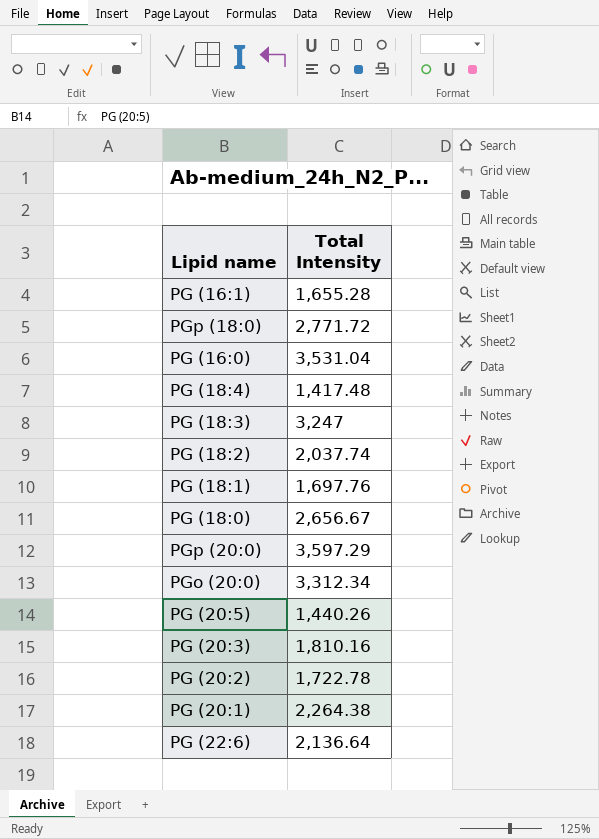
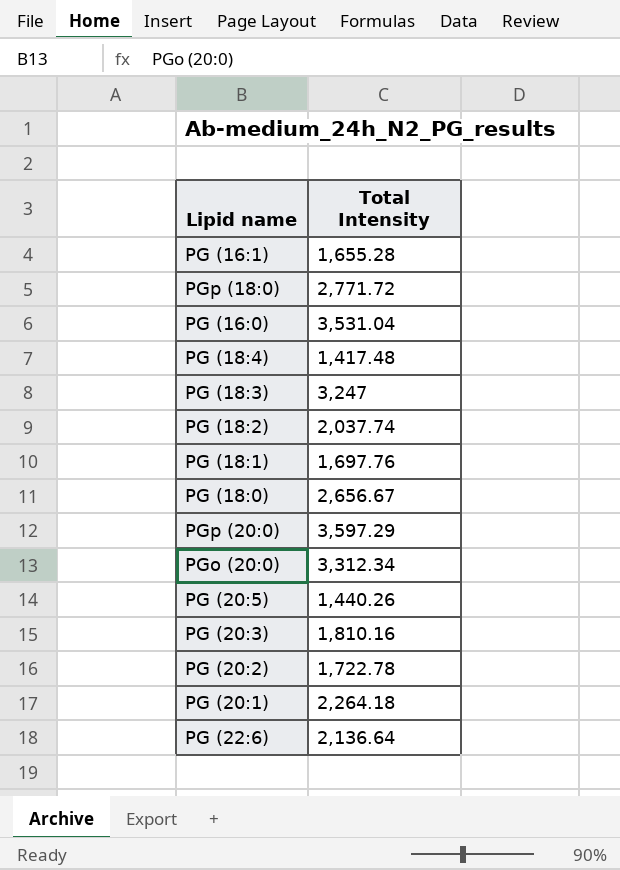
PG (20:1) | Total Intensity: 2,264.38 -> 2,264.18

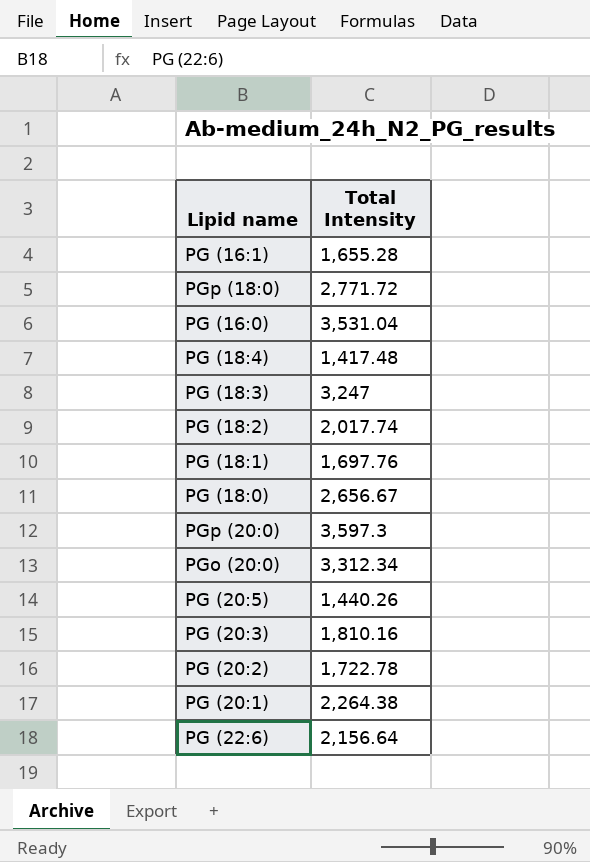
PG (18:2) | Total Intensity: 2,037.74 -> 2,017.74
PGp (20:0) | Total Intensity: 3,597.29 -> 3,597.3
PG (20:1) | Total Intensity: 2,264.18 -> 2,264.38
PG (22:6) | Total Intensity: 2,136.64 -> 2,156.64

